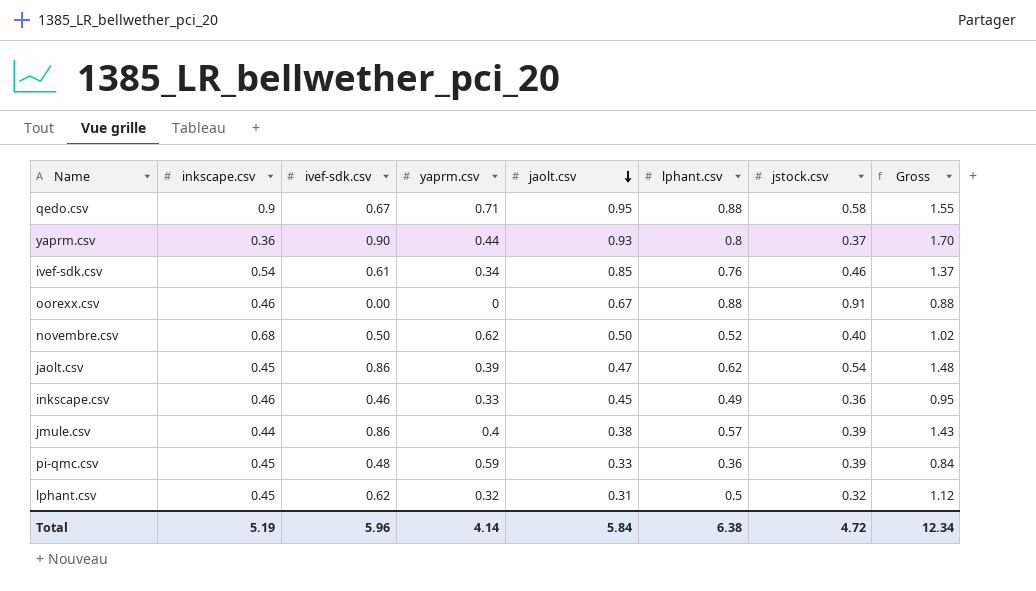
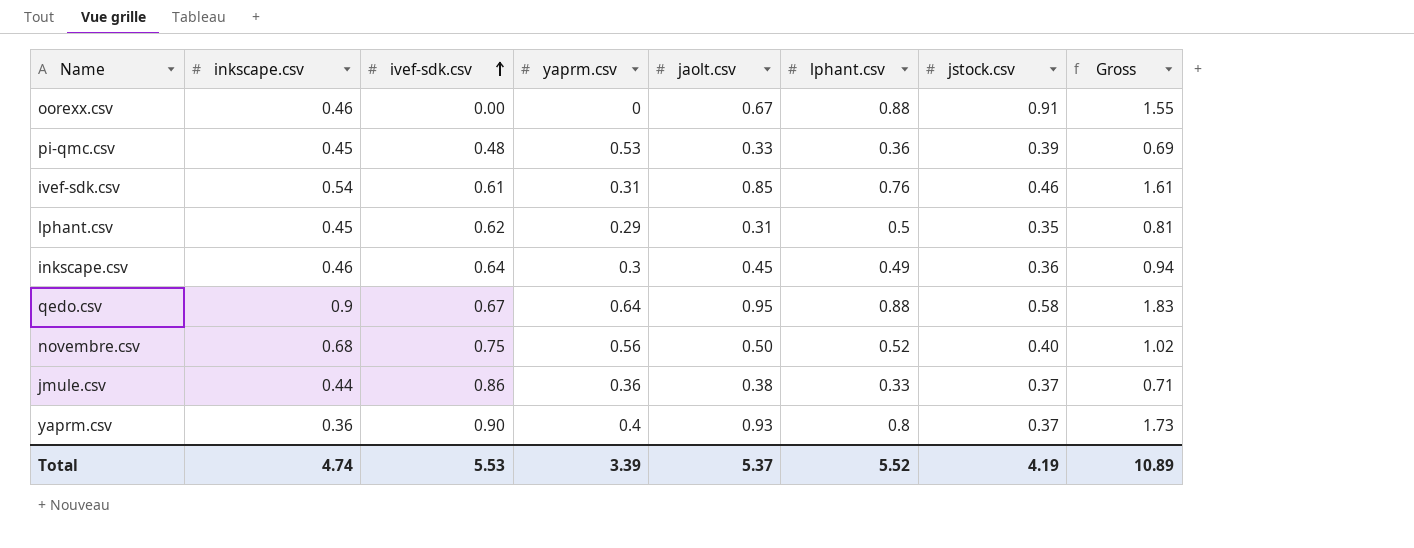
row order: jaolt.csv descending -> ivef-sdk.csv ascending
column Gross | formula: [ivef-sdk.csv] + [lphant.csv] -> [jaolt.csv] + [lphant.csv]
row jaolt.csv: 0.45 | 0.86 | 0.39 | 0.47 | 0.62 | 0.54 | 1.48 -> none
pi-qmc.csv | yaprm.csv: 0.59 -> 0.53
ivef-sdk.csv | yaprm.csv: 0.34 -> 0.31
lphant.csv | yaprm.csv: 0.32 -> 0.29
lphant.csv | jstock.csv: 0.32 -> 0.35
inkscape.csv | ivef-sdk.csv: 0.46 -> 0.64
inkscape.csv | yaprm.csv: 0.33 -> 0.3
qedo.csv | yaprm.csv: 0.71 -> 0.64
novembre.csv | ivef-sdk.csv: 0.50 -> 0.75
novembre.csv | yaprm.csv: 0.62 -> 0.56
jmule.csv | yaprm.csv: 0.4 -> 0.36
jmule.csv | lphant.csv: 0.57 -> 0.33
jmule.csv | jstock.csv: 0.39 -> 0.37
yaprm.csv | yaprm.csv: 0.44 -> 0.4
Total | inkscape.csv: 5.19 -> 4.74
Total | ivef-sdk.csv: 5.96 -> 5.53
Total | yaprm.csv: 4.14 -> 3.39
Total | jaolt.csv: 5.84 -> 5.37
Total | lphant.csv: 6.38 -> 5.52
Total | jstock.csv: 4.72 -> 4.19
Total | Gross: 12.34 -> 10.89

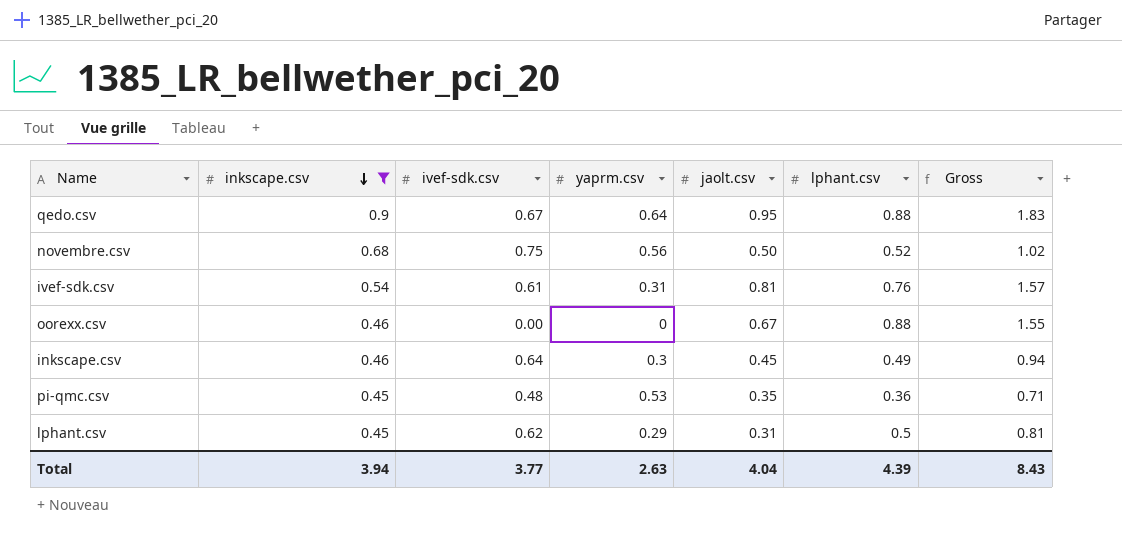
filter: none -> inkscape.csv >= 0.45
row order: ivef-sdk.csv ascending -> inkscape.csv descending
column jstock.csv | position: 7 -> none
ivef-sdk.csv | jaolt.csv: 0.85 -> 0.81
ivef-sdk.csv | Gross: 1.61 -> 1.57
pi-qmc.csv | jaolt.csv: 0.33 -> 0.35
pi-qmc.csv | Gross: 0.69 -> 0.71
Total | inkscape.csv: 4.74 -> 3.94
Total | ivef-sdk.csv: 5.53 -> 3.77
Total | yaprm.csv: 3.39 -> 2.63
Total | jaolt.csv: 5.37 -> 4.04
Total | lphant.csv: 5.52 -> 4.39
Total | Gross: 10.89 -> 8.43

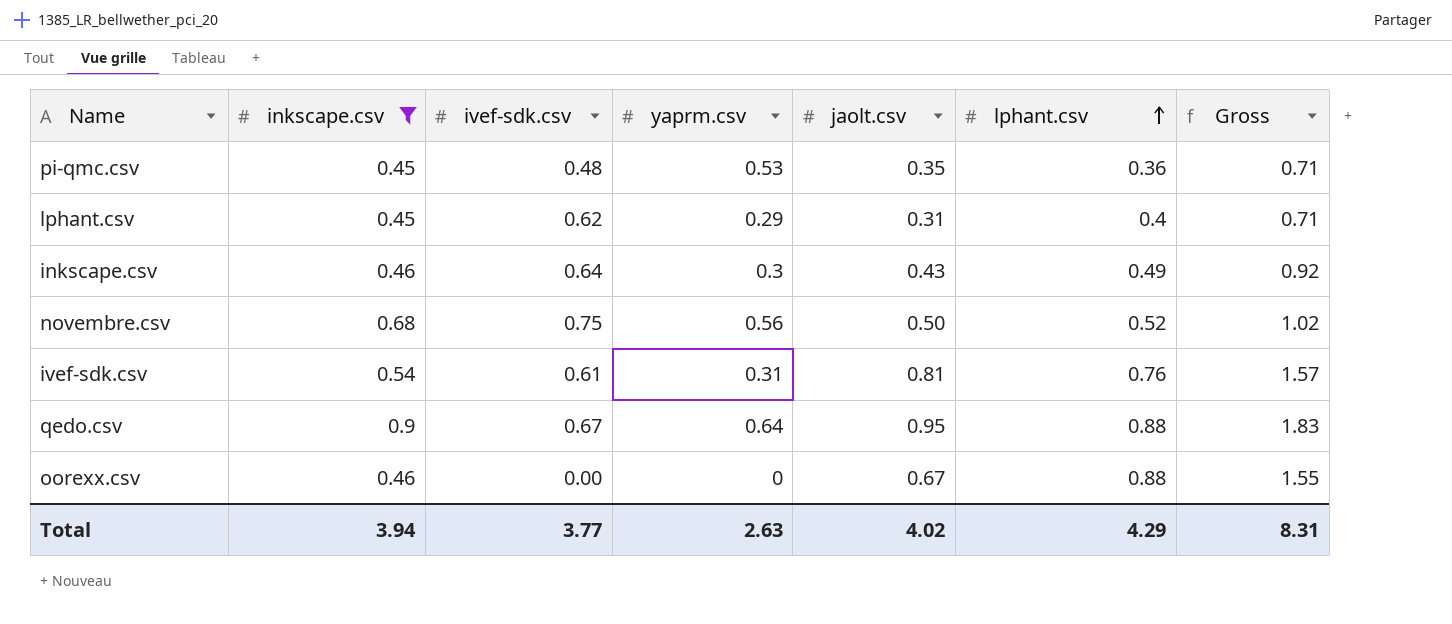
row order: inkscape.csv descending -> lphant.csv ascending
lphant.csv | lphant.csv: 0.5 -> 0.4
lphant.csv | Gross: 0.81 -> 0.71
inkscape.csv | jaolt.csv: 0.45 -> 0.43
inkscape.csv | Gross: 0.94 -> 0.92
Total | jaolt.csv: 4.04 -> 4.02
Total | lphant.csv: 4.39 -> 4.29
Total | Gross: 8.43 -> 8.31

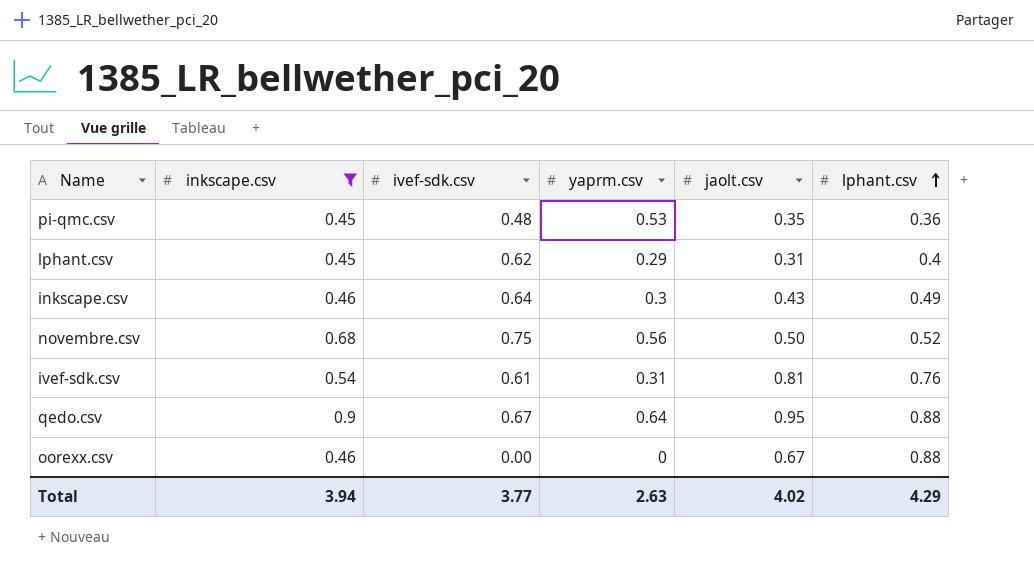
column Gross | formula: [jaolt.csv] + [lphant.csv] -> none

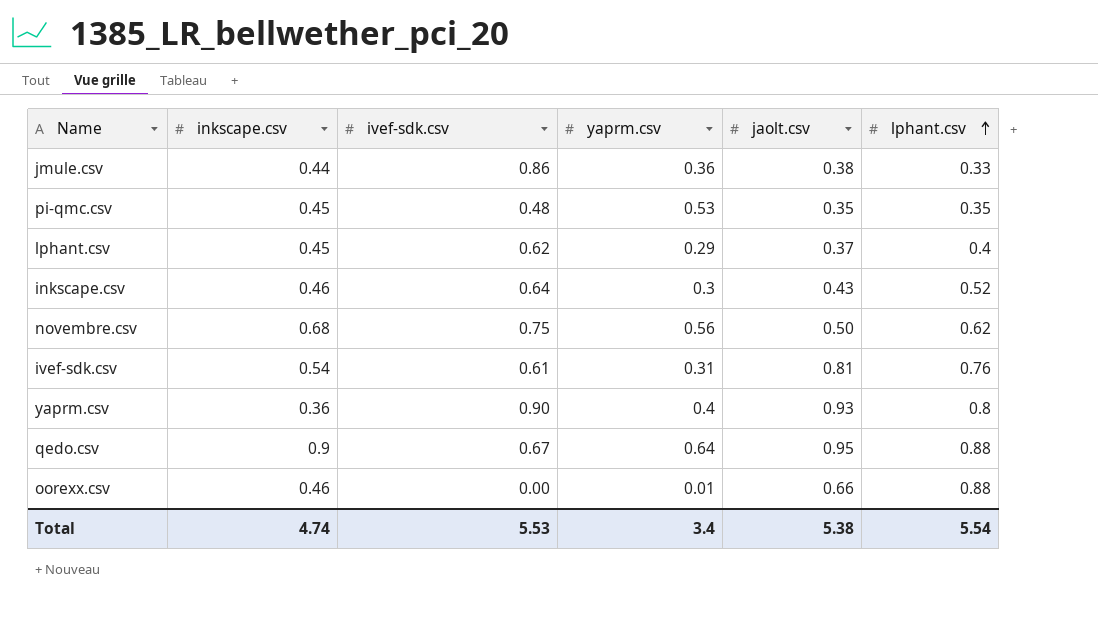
filter: inkscape.csv >= 0.45 -> none
pi-qmc.csv | lphant.csv: 0.36 -> 0.35
lphant.csv | jaolt.csv: 0.31 -> 0.37
inkscape.csv | lphant.csv: 0.49 -> 0.52
novembre.csv | lphant.csv: 0.52 -> 0.62
oorexx.csv | yaprm.csv: 0 -> 0.01
oorexx.csv | jaolt.csv: 0.67 -> 0.66
Total | inkscape.csv: 3.94 -> 4.74
Total | ivef-sdk.csv: 3.77 -> 5.53
Total | yaprm.csv: 2.63 -> 3.4
Total | jaolt.csv: 4.02 -> 5.38
Total | lphant.csv: 4.29 -> 5.54

